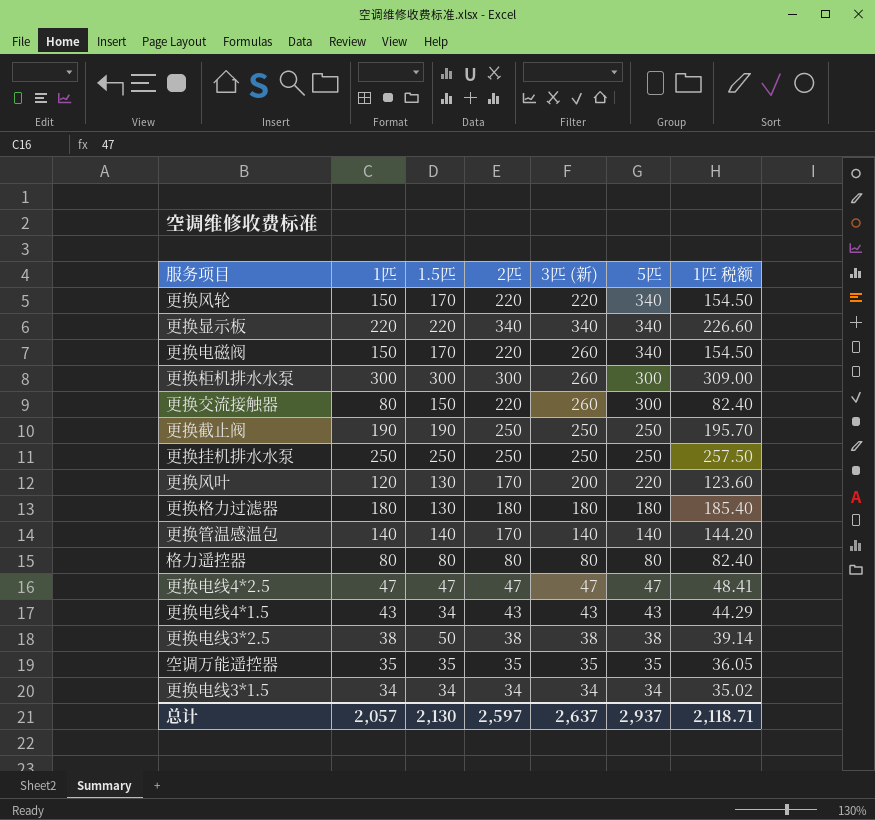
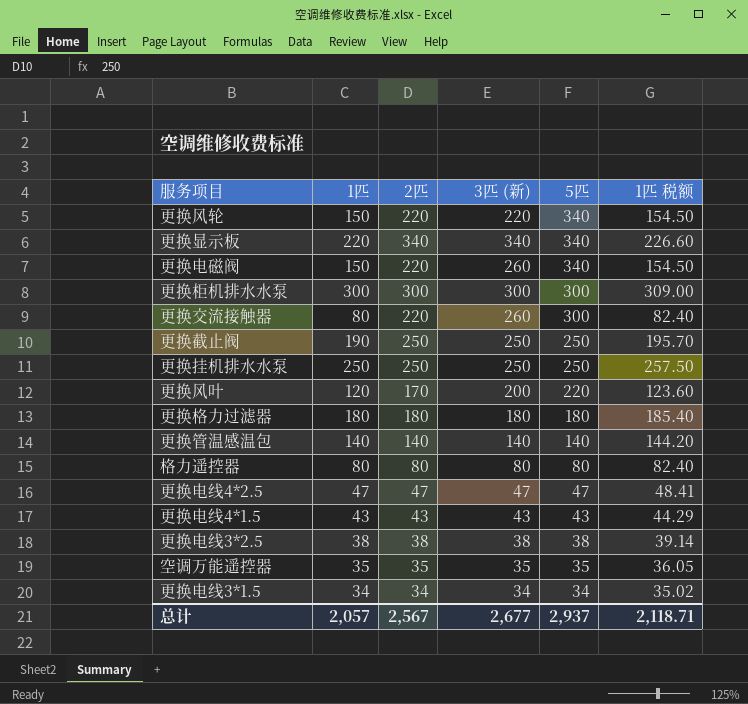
column 1.5匹 | position: 3 -> none
更换柜机排水水泵 | 3匹 (新): 260 -> 300
更换管温感温包 | 2匹: 170 -> 140
总计 | 2匹: 2,597 -> 2,567
总计 | 3匹 (新): 2,637 -> 2,677

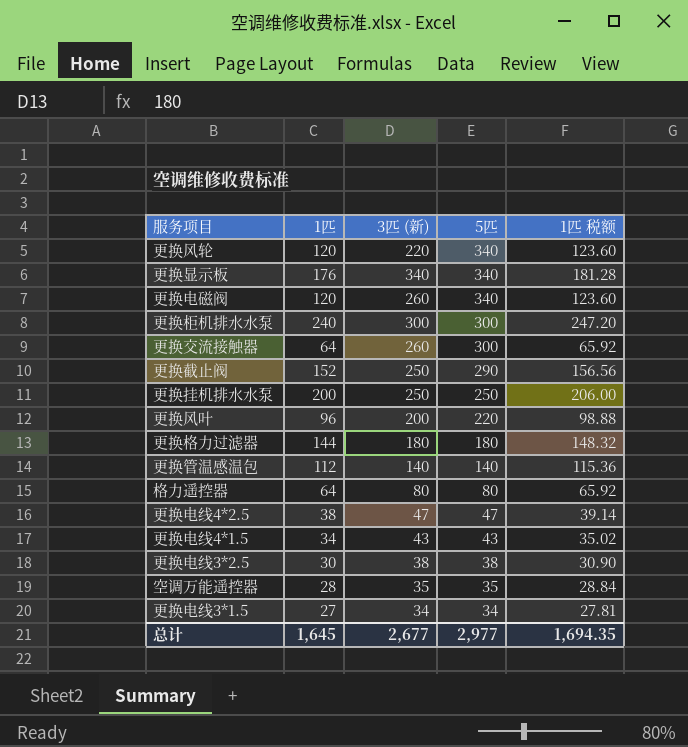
column 2匹 | position: 3 -> none
更换风轮 | 1匹: 150 -> 120
更换风轮 | 1匹 税额: 154.50 -> 123.60
更换显示板 | 1匹: 220 -> 176
更换显示板 | 1匹 税额: 226.60 -> 181.28
更换电磁阀 | 1匹: 150 -> 120
更换电磁阀 | 1匹 税额: 154.50 -> 123.60
更换柜机排水水泵 | 1匹: 300 -> 240
更换柜机排水水泵 | 1匹 税额: 309.00 -> 247.20
更换交流接触器 | 1匹: 80 -> 64
更换交流接触器 | 1匹 税额: 82.40 -> 65.92
更换截止阀 | 1匹: 190 -> 152
更换截止阀 | 5匹: 250 -> 290
更换截止阀 | 1匹 税额: 195.70 -> 156.56
更换挂机排水水泵 | 1匹: 250 -> 200
更换挂机排水水泵 | 1匹 税额: 257.50 -> 206.00
更换风叶 | 1匹: 120 -> 96
更换风叶 | 1匹 税额: 123.60 -> 98.88
更换格力过滤器 | 1匹: 180 -> 144
更换格力过滤器 | 1匹 税额: 185.40 -> 148.32
更换管温感温包 | 1匹: 140 -> 112
更换管温感温包 | 1匹 税额: 144.20 -> 115.36
格力遥控器 | 1匹: 80 -> 64
格力遥控器 | 1匹 税额: 82.40 -> 65.92
更换电线4*2.5 | 1匹: 47 -> 38
更换电线4*2.5 | 1匹 税额: 48.41 -> 39.14
更换电线4*1.5 | 1匹: 43 -> 34
更换电线4*1.5 | 1匹 税额: 44.29 -> 35.02
更换电线3*2.5 | 1匹: 38 -> 30
更换电线3*2.5 | 1匹 税额: 39.14 -> 30.90
空调万能遥控器 | 1匹: 35 -> 28
空调万能遥控器 | 1匹 税额: 36.05 -> 28.84
更换电线3*1.5 | 1匹: 34 -> 27
更换电线3*1.5 | 1匹 税额: 35.02 -> 27.81
总计 | 1匹: 2,057 -> 1,645
总计 | 5匹: 2,937 -> 2,977
总计 | 1匹 税额: 2,118.71 -> 1,694.35

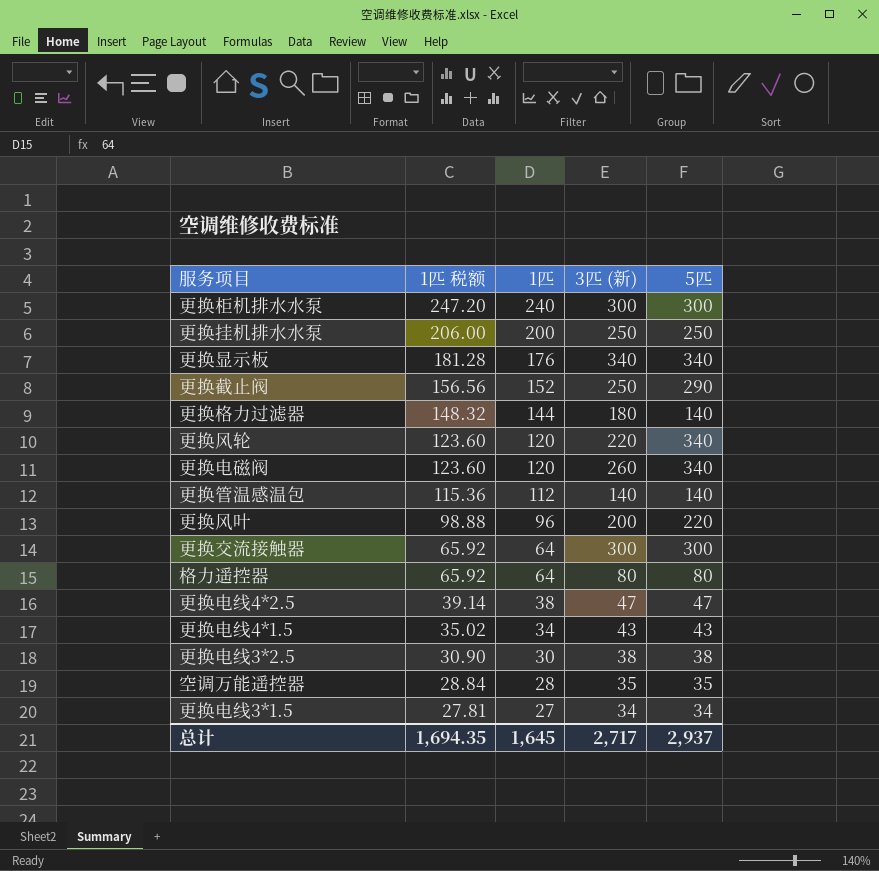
row order: 5匹 descending -> 1匹 税额 descending
column 1匹 税额 | position: 5 -> 2
更换格力过滤器 | 5匹: 180 -> 140
更换交流接触器 | 3匹 (新): 260 -> 300
总计 | 3匹 (新): 2,677 -> 2,717
总计 | 5匹: 2,977 -> 2,937

